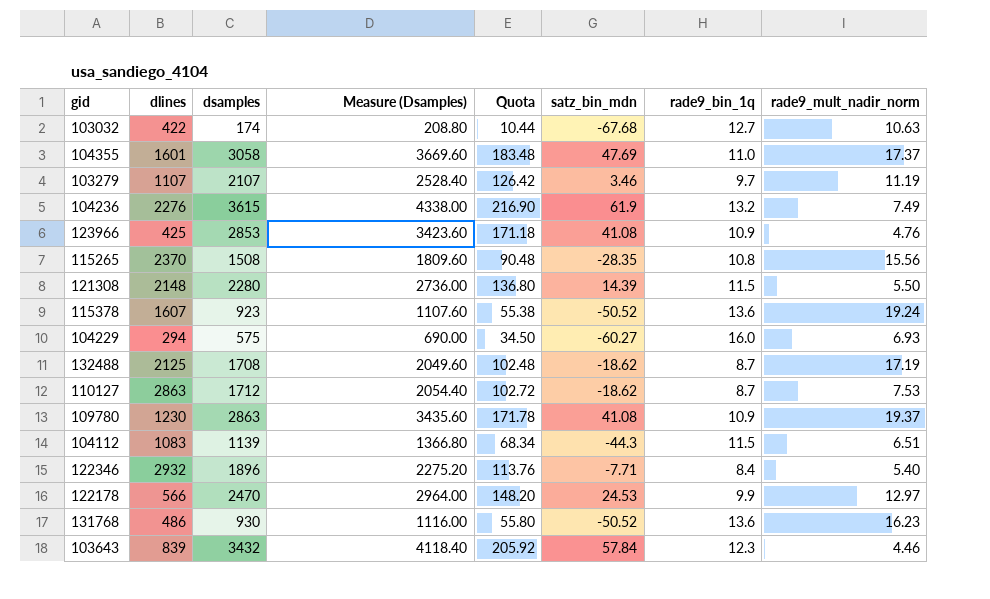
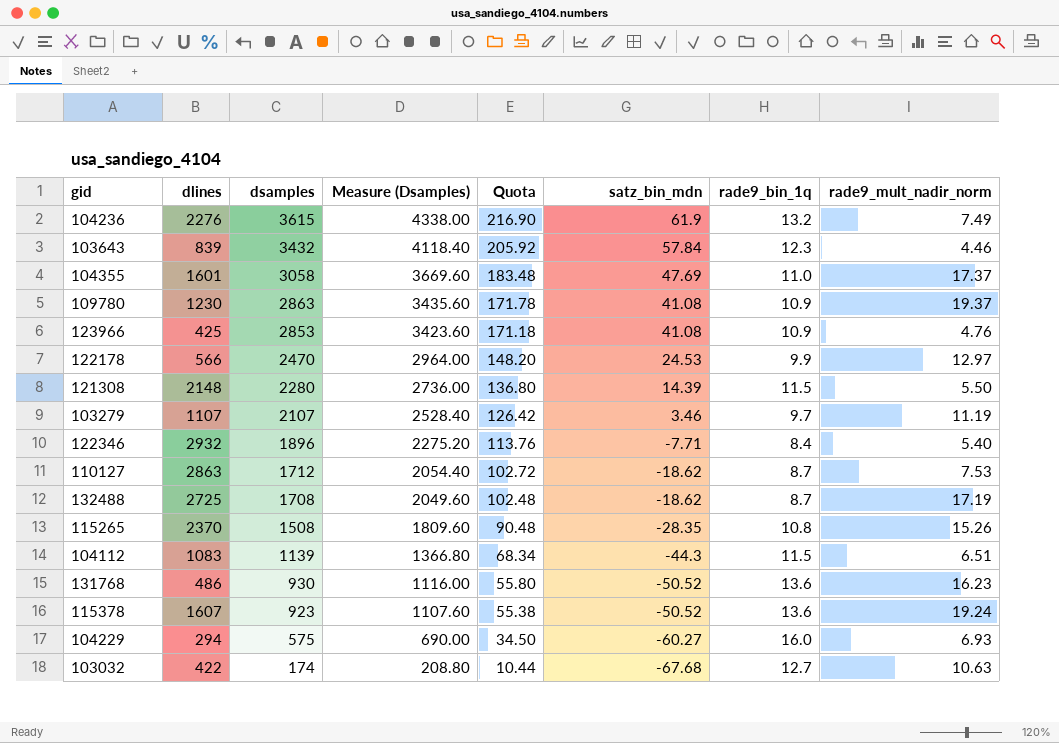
row order: none -> dsamples descending
132488 | dlines: 2125 -> 2725
115265 | rade9_mult_nadir_norm: 15.56 -> 15.26

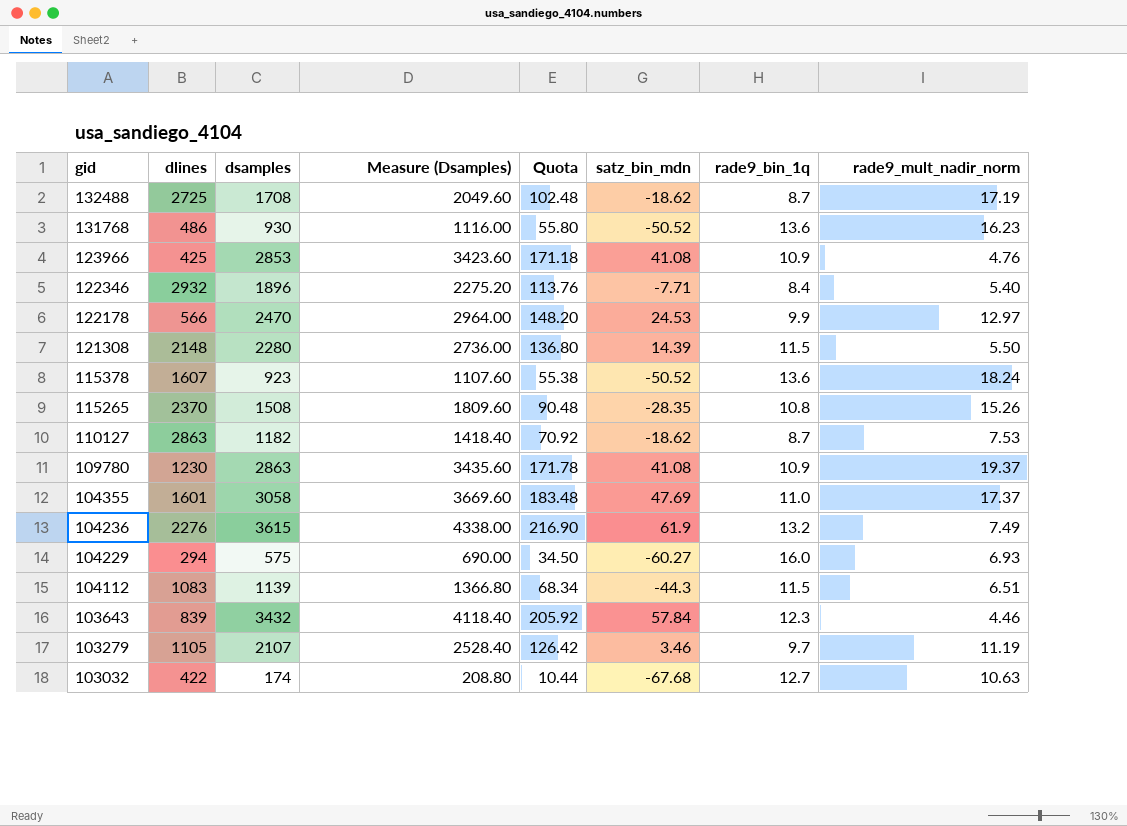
row order: dsamples descending -> gid descending
115378 | rade9_mult_nadir_norm: 19.24 -> 18.24
110127 | dsamples: 1712 -> 1182
110127 | Measure (Dsamples): 2054.40 -> 1418.40
110127 | Quota: 102.72 -> 70.92
103279 | dlines: 1107 -> 1105

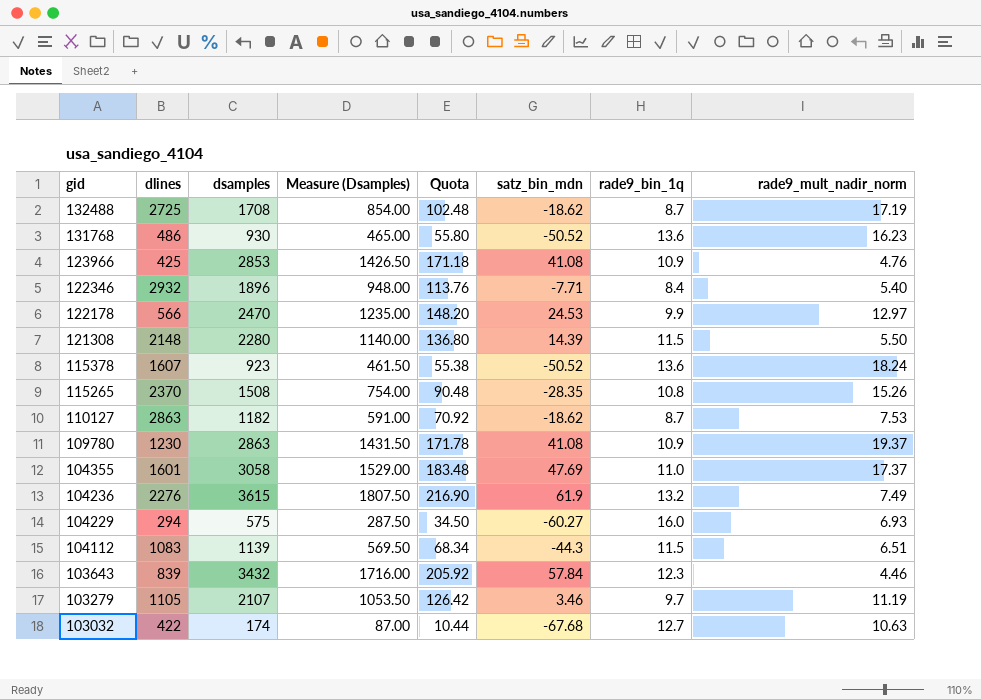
column Measure (Dsamples) | formula: [dsamples] * 1.2 -> [dsamples] * 0.5

